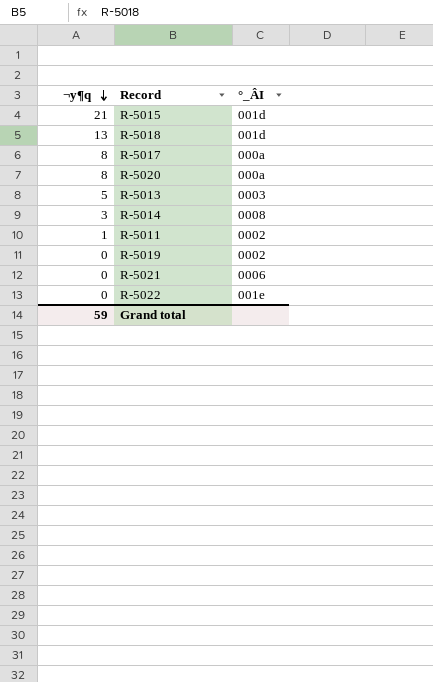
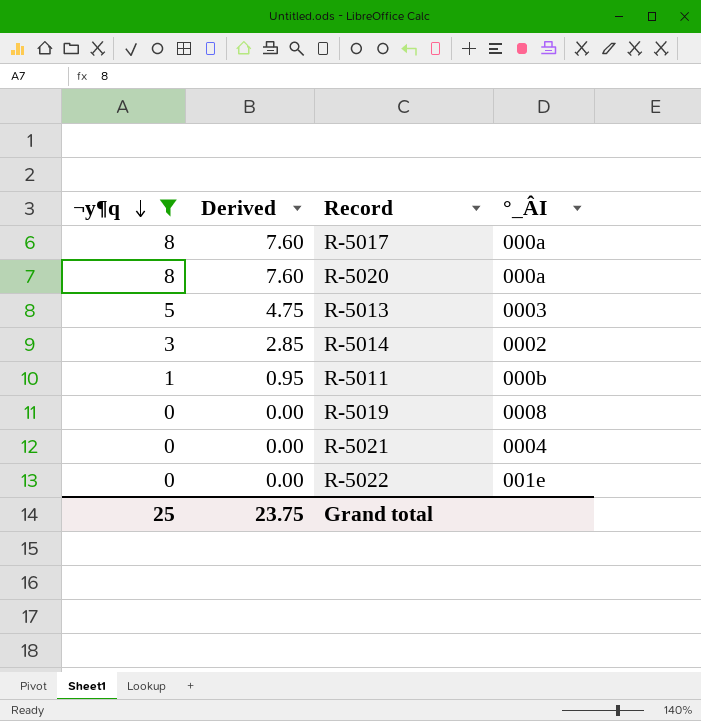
filter: none -> ¬y¶q <= 8
column Derived | formula: none -> [¬y¶q] * 0.95
R-5014 | °_ÂI: 0008 -> 0002
R-5011 | °_ÂI: 0002 -> 000b
R-5019 | °_ÂI: 0002 -> 0008
R-5021 | °_ÂI: 0006 -> 0004
Grand total | ¬y¶q: 59 -> 25

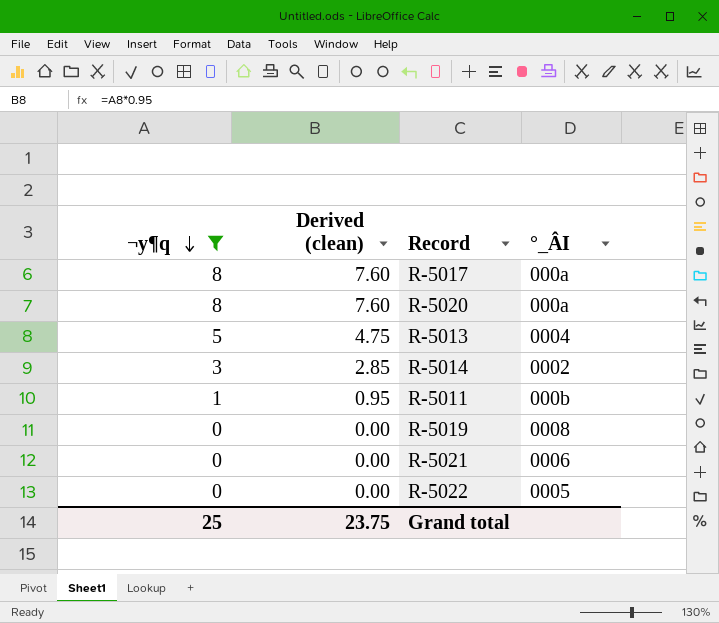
column name: Derived -> Derived (clean)
R-5013 | °_ÂI: 0003 -> 0004
R-5021 | °_ÂI: 0004 -> 0006
R-5022 | °_ÂI: 001e -> 0005

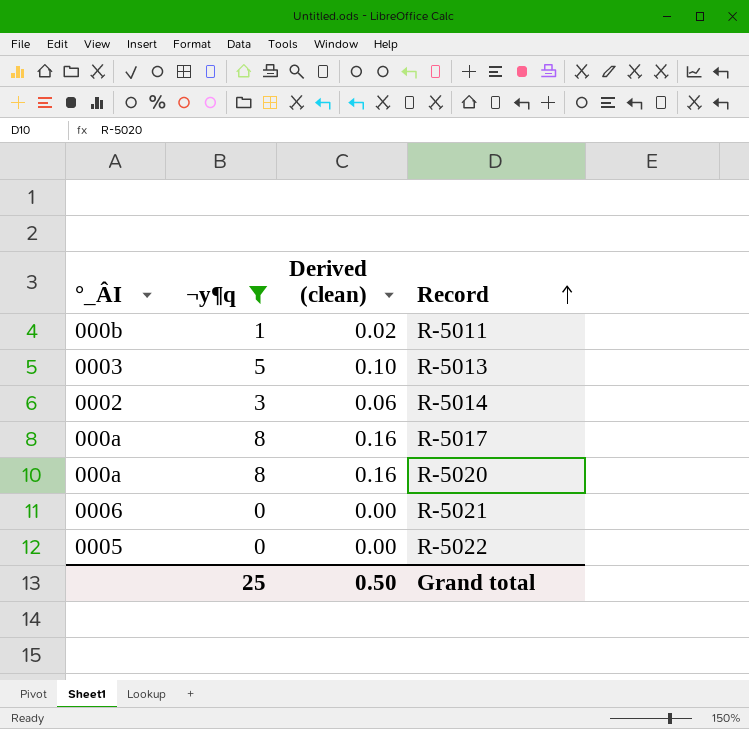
row order: ¬y¶q descending -> Record ascending
column °_ÂI | position: 4 -> 1
column Derived (clean) | formula: [¬y¶q] * 0.95 -> [¬y¶q] * 0.02
row R-5019: 0 | 0.00 | 0008 -> none
R-5013 | °_ÂI: 0004 -> 0003
Grand total | Derived (clean): 23.75 -> 0.50

